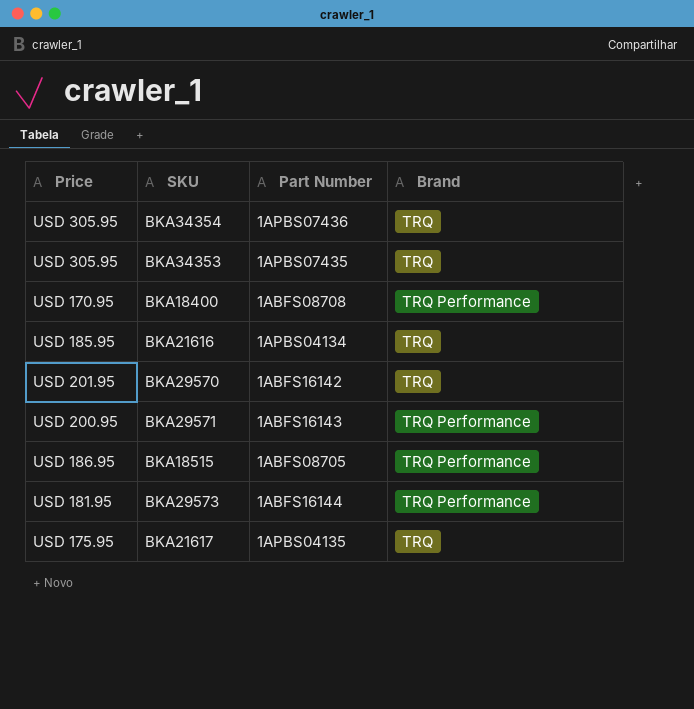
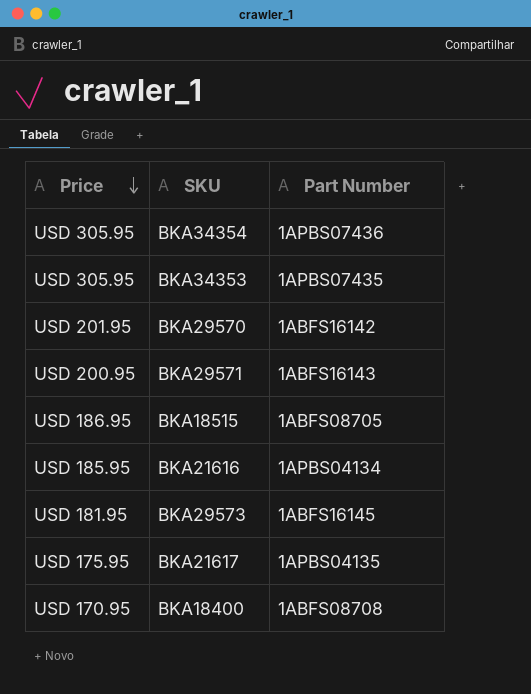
row order: none -> Price descending
column Brand | position: 4 -> none
BKA29573 | Part Number: 1ABFS16144 -> 1ABFS16145

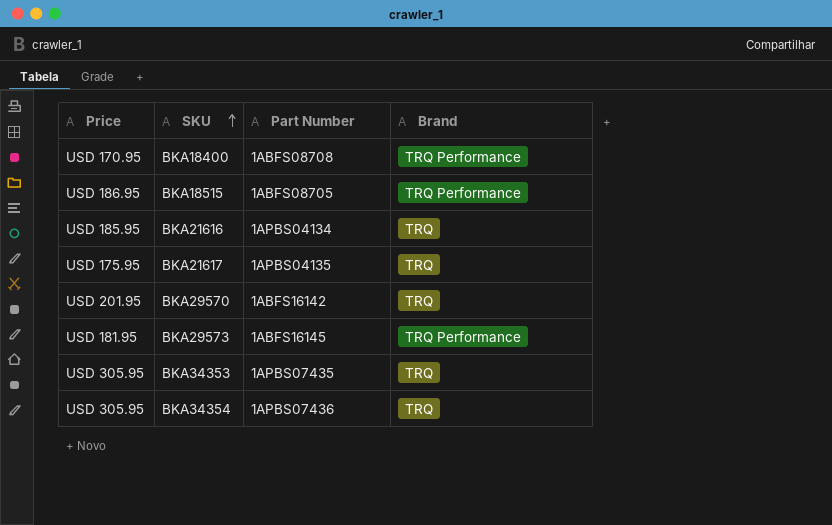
row order: Price descending -> SKU ascending
column Brand | position: none -> 4
row BKA29571: USD 200.95 | 1ABFS16143 -> none

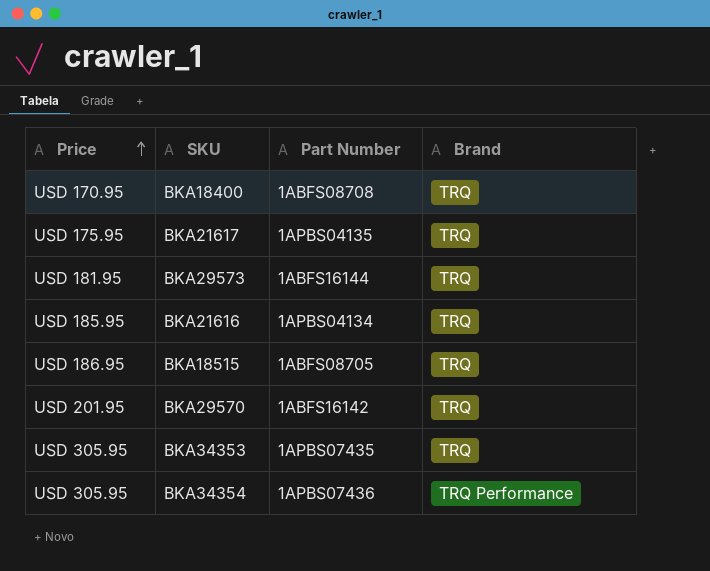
row order: SKU ascending -> Price ascending
BKA18400 | Brand: TRQ Performance -> TRQ
BKA29573 | Part Number: 1ABFS16145 -> 1ABFS16144
BKA29573 | Brand: TRQ Performance -> TRQ
BKA18515 | Brand: TRQ Performance -> TRQ
BKA34354 | Brand: TRQ -> TRQ Performance

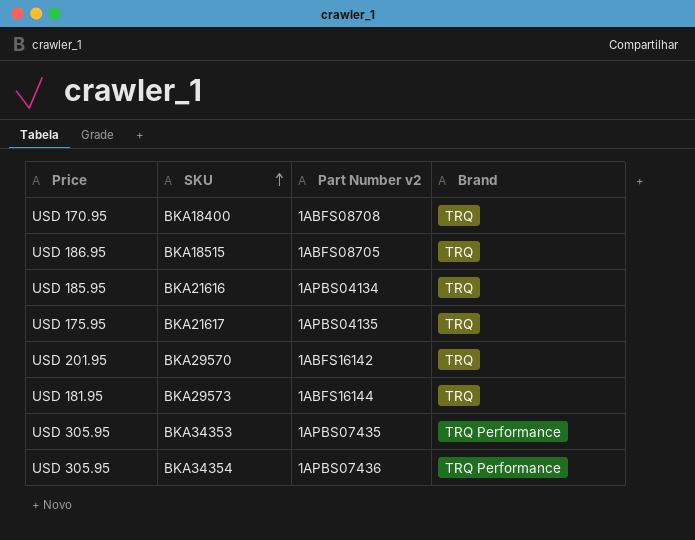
row order: Price ascending -> SKU ascending
column name: Part Number -> Part Number v2
BKA34353 | Brand: TRQ -> TRQ Performance

